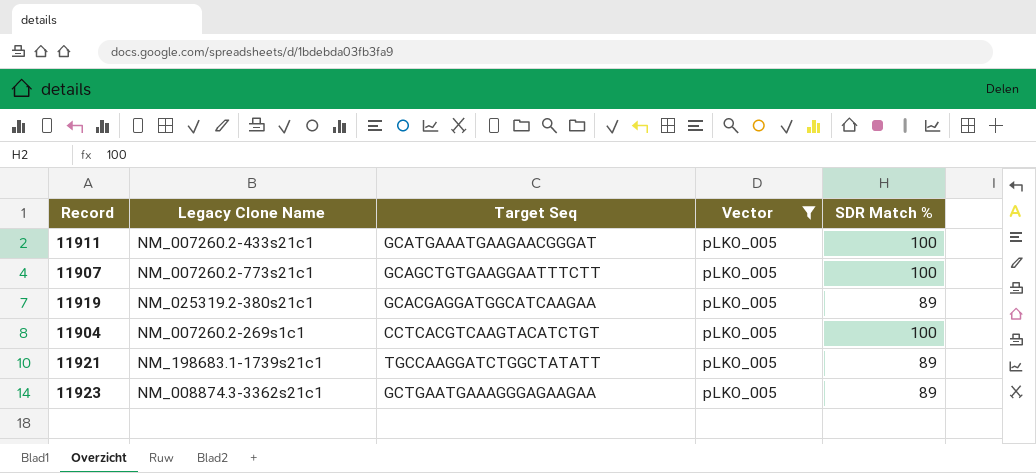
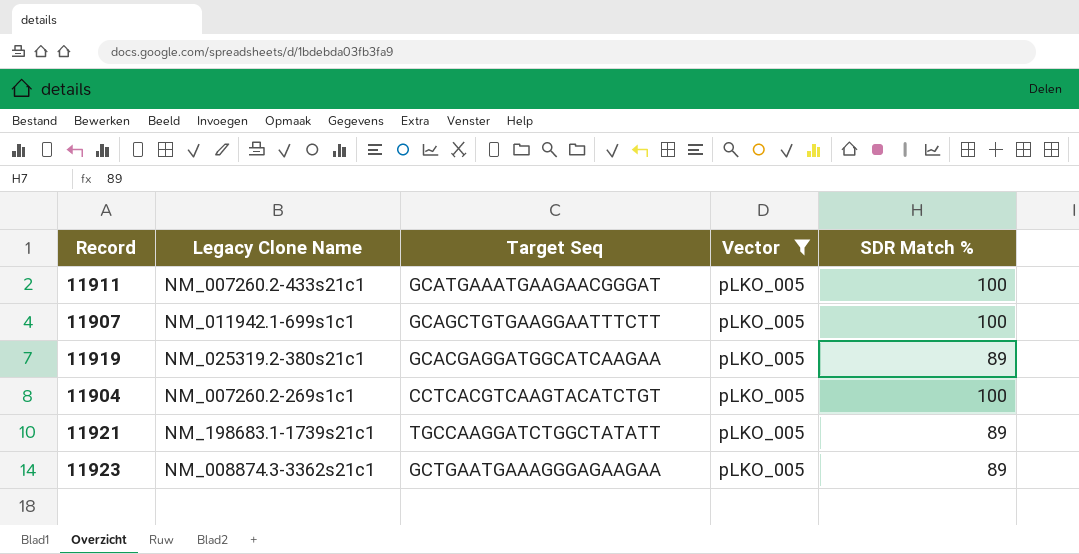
11907 | Legacy Clone Name: NM_007260.2-773s21c1 -> NM_011942.1-699s1c1

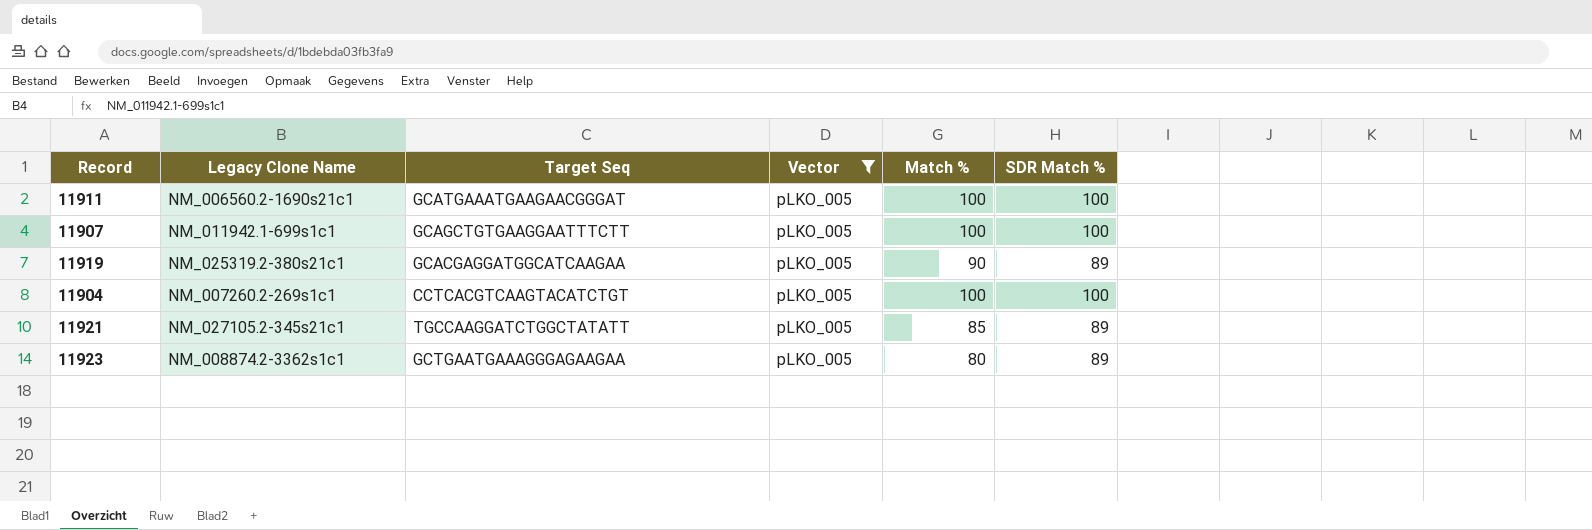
column Match % | position: none -> 5
11911 | Legacy Clone Name: NM_007260.2-433s21c1 -> NM_006560.2-1690s21c1
11921 | Legacy Clone Name: NM_198683.1-1739s21c1 -> NM_027105.2-345s21c1
11923 | Legacy Clone Name: NM_008874.3-3362s21c1 -> NM_008874.2-3362s1c1

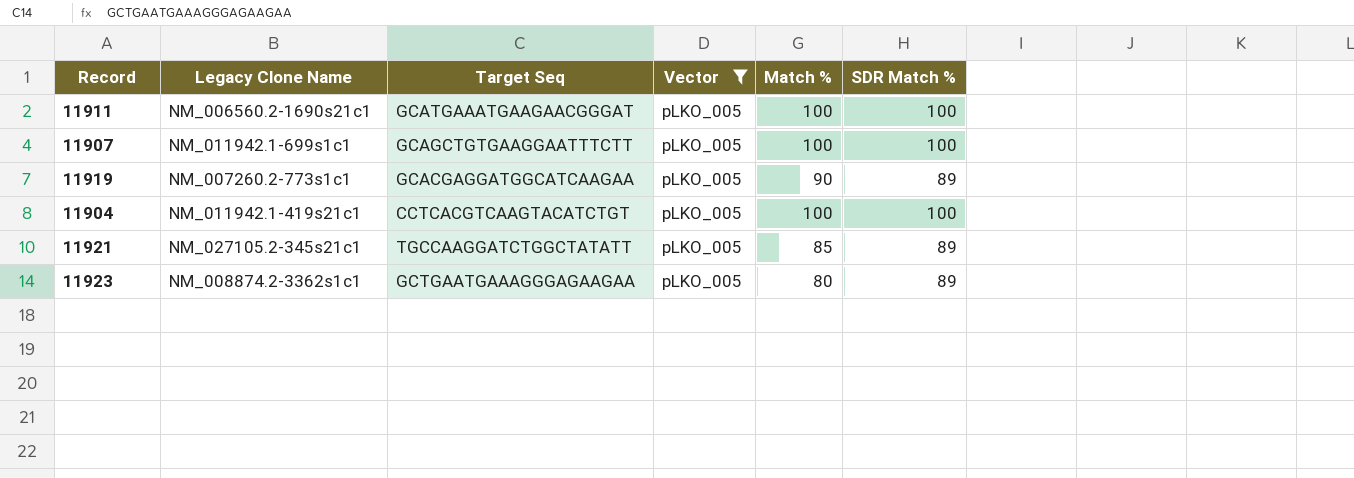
11919 | Legacy Clone Name: NM_025319.2-380s21c1 -> NM_007260.2-773s1c1
11904 | Legacy Clone Name: NM_007260.2-269s1c1 -> NM_011942.1-419s21c1

